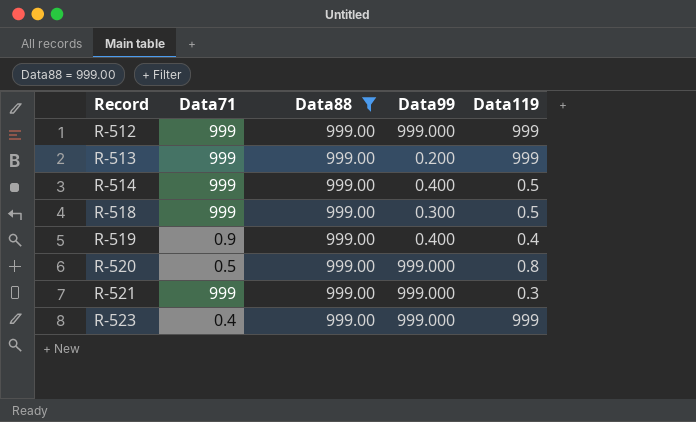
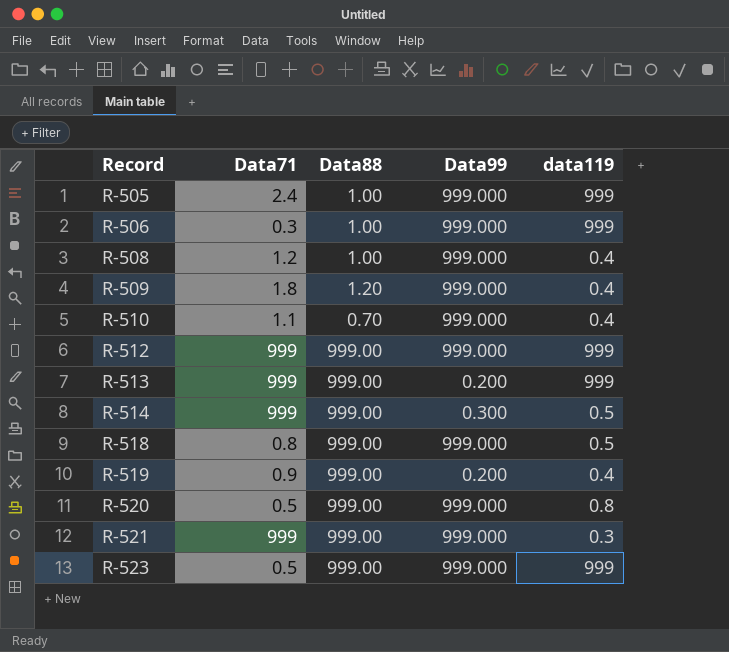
filter: Data88 = 999.00 -> none
column name: Data119 -> data119
R-514 | Data99: 0.400 -> 0.300
R-518 | Data71: 999 -> 0.8
R-518 | Data99: 0.300 -> 999.000
R-519 | Data99: 0.400 -> 0.200
R-523 | Data71: 0.4 -> 0.5

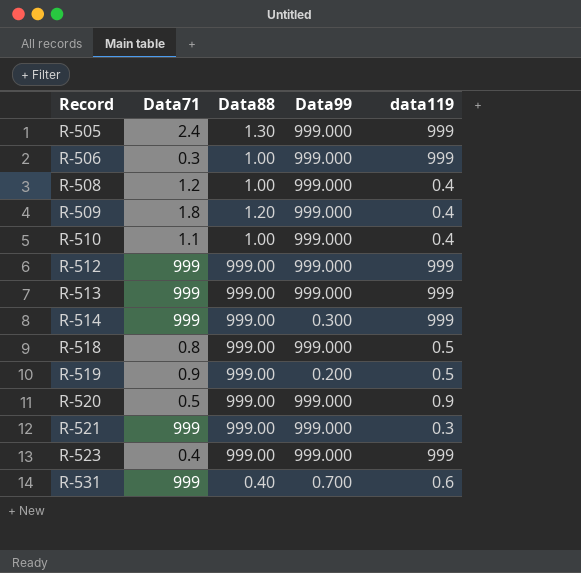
R-505 | Data88: 1.00 -> 1.30
R-510 | Data88: 0.70 -> 1.00
R-513 | Data99: 0.200 -> 999.000
R-514 | data119: 0.5 -> 999
R-519 | data119: 0.4 -> 0.5
R-520 | data119: 0.8 -> 0.9
R-523 | Data71: 0.5 -> 0.4
row R-531: none -> 999 | 0.40 | 0.700 | 0.6

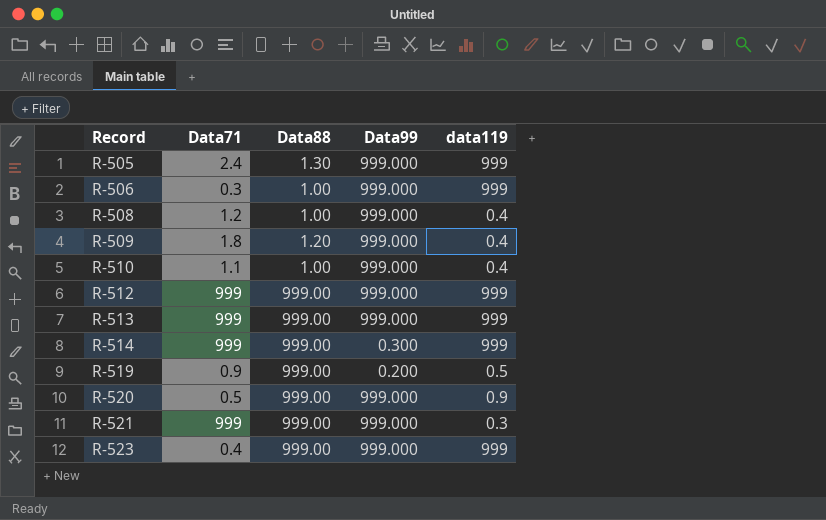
row R-518: 0.8 | 999.00 | 999.000 | 0.5 -> none
row R-531: 999 | 0.40 | 0.700 | 0.6 -> none

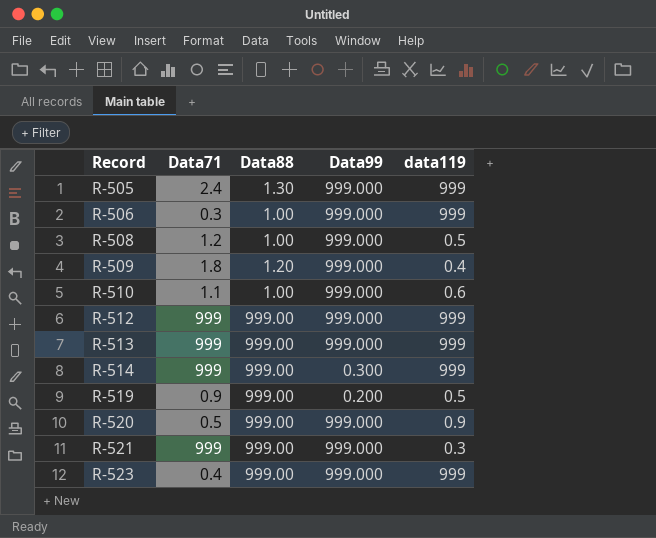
R-508 | data119: 0.4 -> 0.5
R-510 | data119: 0.4 -> 0.6

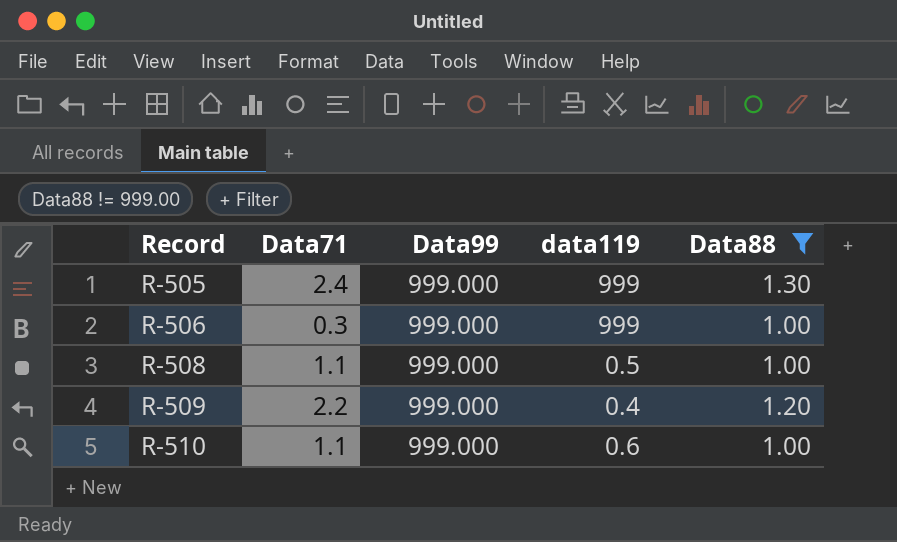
filter: none -> Data88 != 999.00
column Data88 | position: 3 -> 5
R-508 | Data71: 1.2 -> 1.1
R-509 | Data71: 1.8 -> 2.2

